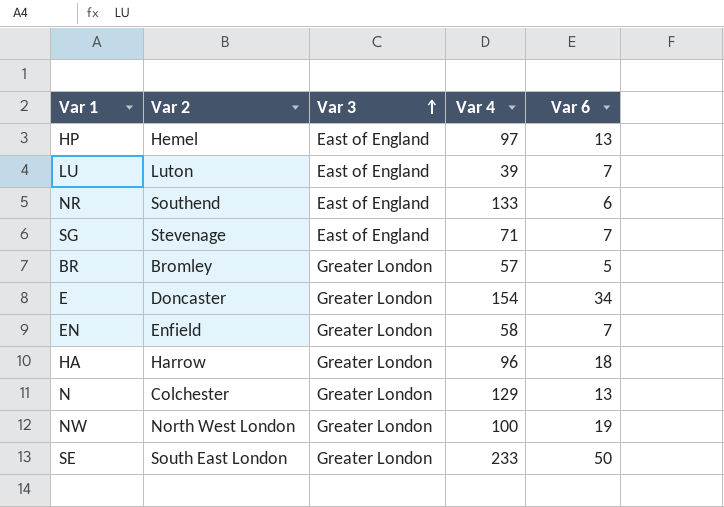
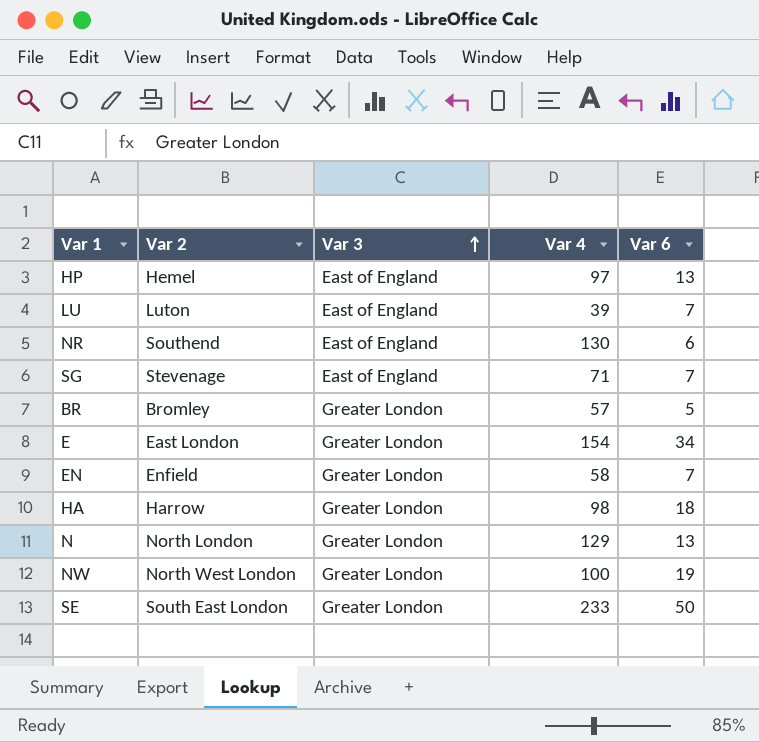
NR | Var 4: 133 -> 130
E | Var 2: Doncaster -> East London
HA | Var 4: 96 -> 98
N | Var 2: Colchester -> North London

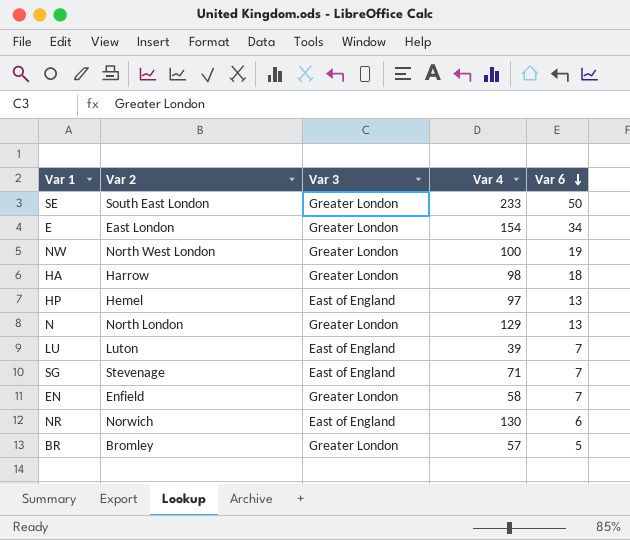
row order: Var 3 ascending -> Var 6 descending
NR | Var 2: Southend -> Norwich

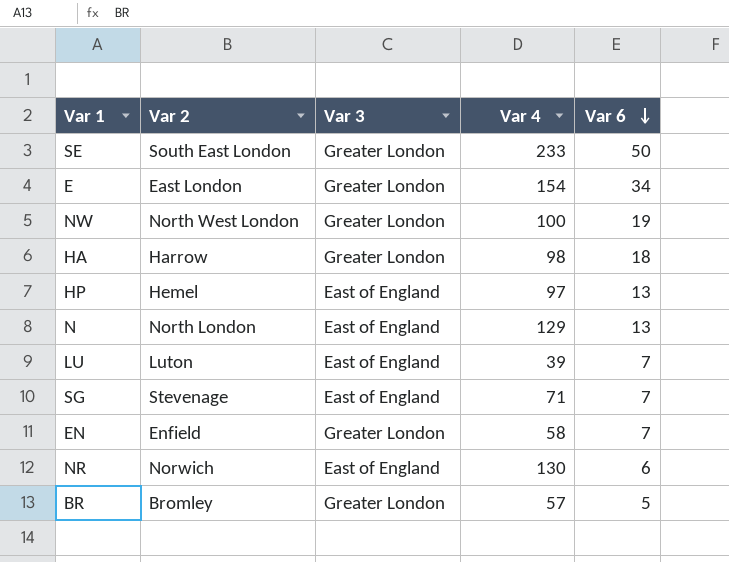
N | Var 3: Greater London -> East of England

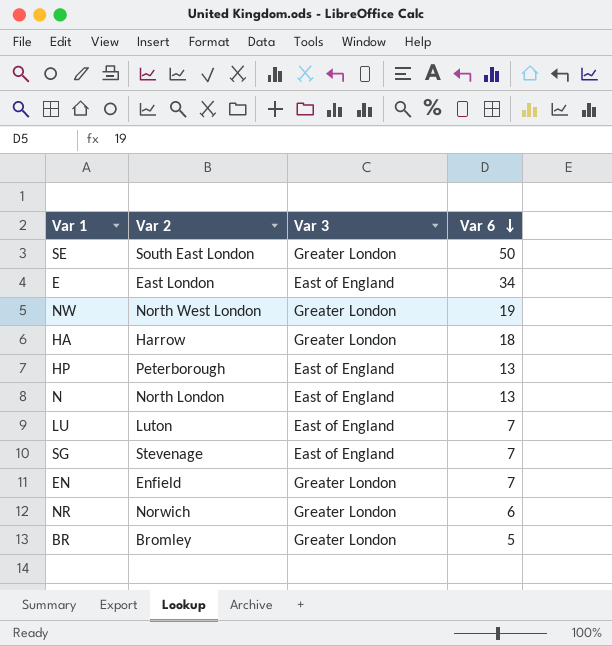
column Var 4 | position: 4 -> none
E | Var 3: Greater London -> East of England
HP | Var 2: Hemel -> Peterborough
NR | Var 3: East of England -> Greater London

